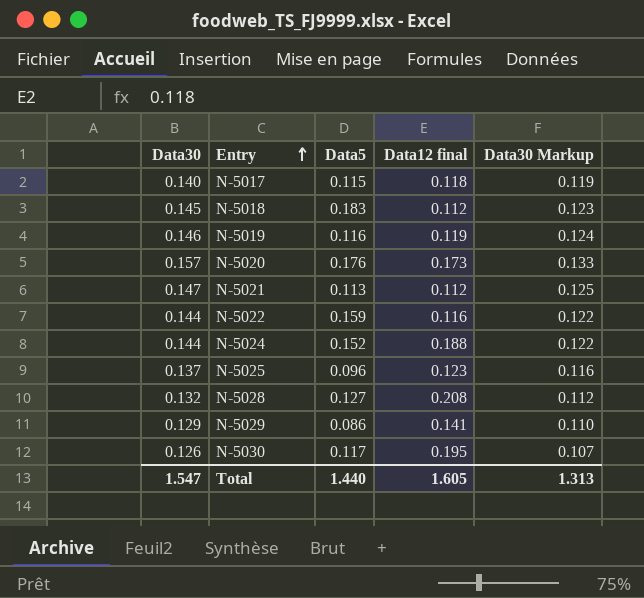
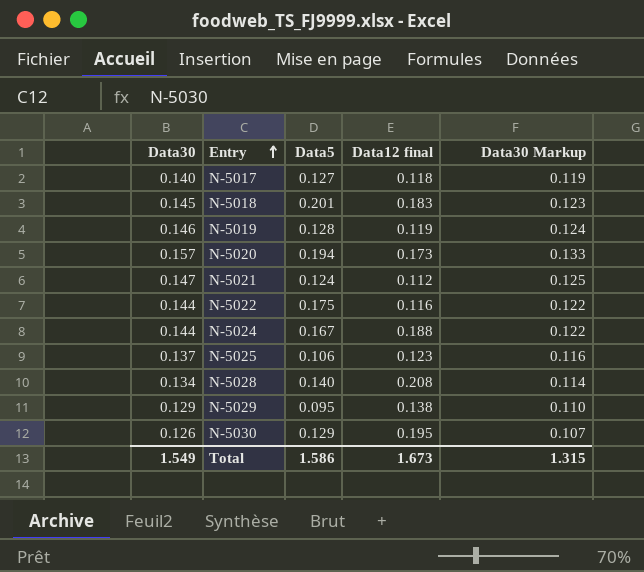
N-5017 | Data5: 0.115 -> 0.127
N-5018 | Data5: 0.183 -> 0.201
N-5018 | Data12 final: 0.112 -> 0.183
N-5019 | Data5: 0.116 -> 0.128
N-5020 | Data5: 0.176 -> 0.194
N-5021 | Data5: 0.113 -> 0.124
N-5022 | Data5: 0.159 -> 0.175
N-5024 | Data5: 0.152 -> 0.167
N-5025 | Data5: 0.096 -> 0.106
N-5028 | Data30: 0.132 -> 0.134
N-5028 | Data5: 0.127 -> 0.140
N-5028 | Data30 Markup: 0.112 -> 0.114
N-5029 | Data5: 0.086 -> 0.095
N-5029 | Data12 final: 0.141 -> 0.138
N-5030 | Data5: 0.117 -> 0.129
Total | Data30: 1.547 -> 1.549
Total | Data5: 1.440 -> 1.586
Total | Data12 final: 1.605 -> 1.673
Total | Data30 Markup: 1.313 -> 1.315

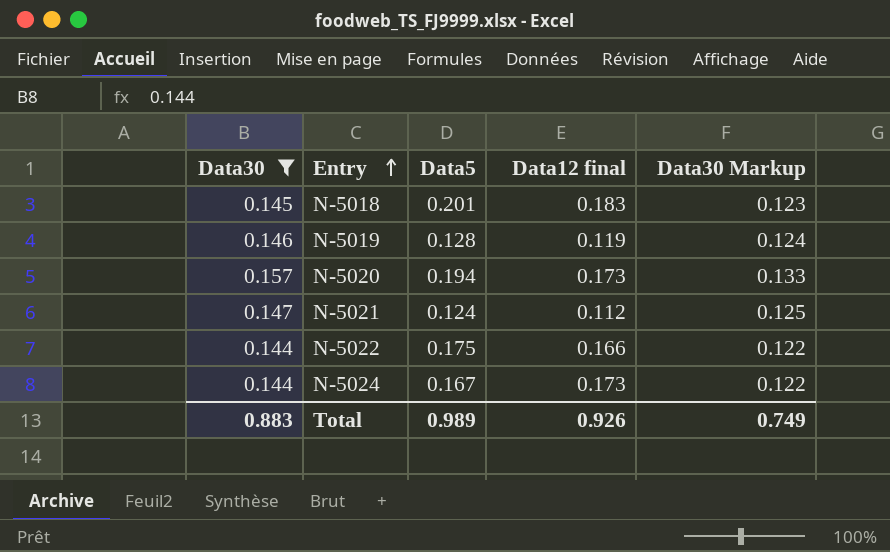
filter: none -> Data30 >= 0.144
N-5022 | Data12 final: 0.116 -> 0.166
N-5024 | Data12 final: 0.188 -> 0.173
Total | Data30: 1.549 -> 0.883
Total | Data5: 1.586 -> 0.989
Total | Data12 final: 1.673 -> 0.926
Total | Data30 Markup: 1.315 -> 0.749

